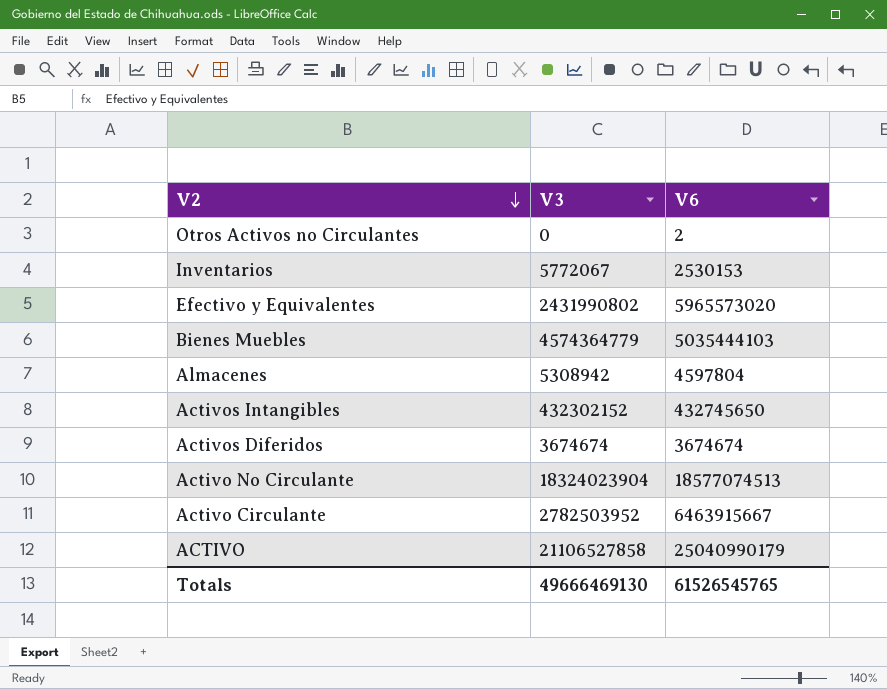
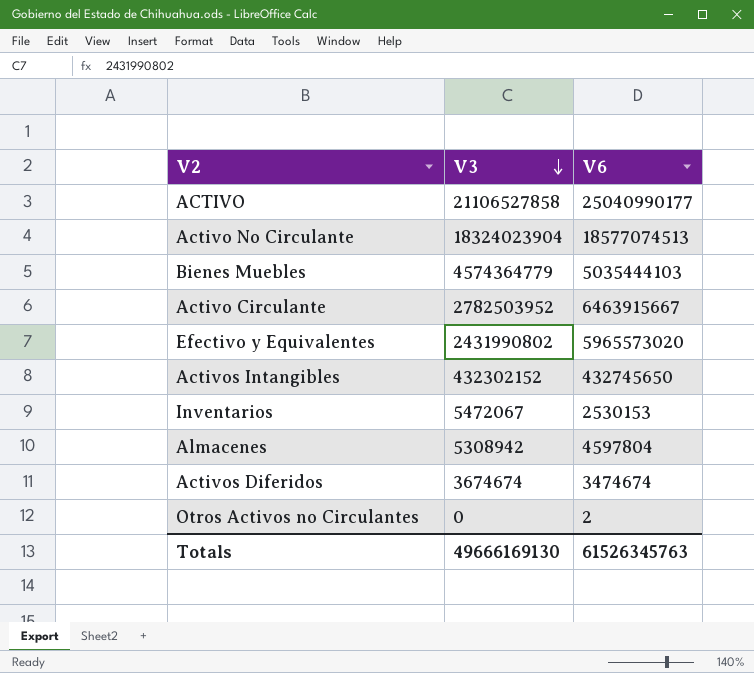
row order: V2 descending -> V3 descending
ACTIVO | V6: 25040990179 -> 25040990177
Inventarios | V3: 5772067 -> 5472067
Activos Diferidos | V6: 3674674 -> 3474674
Totals | V3: 49666469130 -> 49666169130
Totals | V6: 61526545765 -> 61526345763

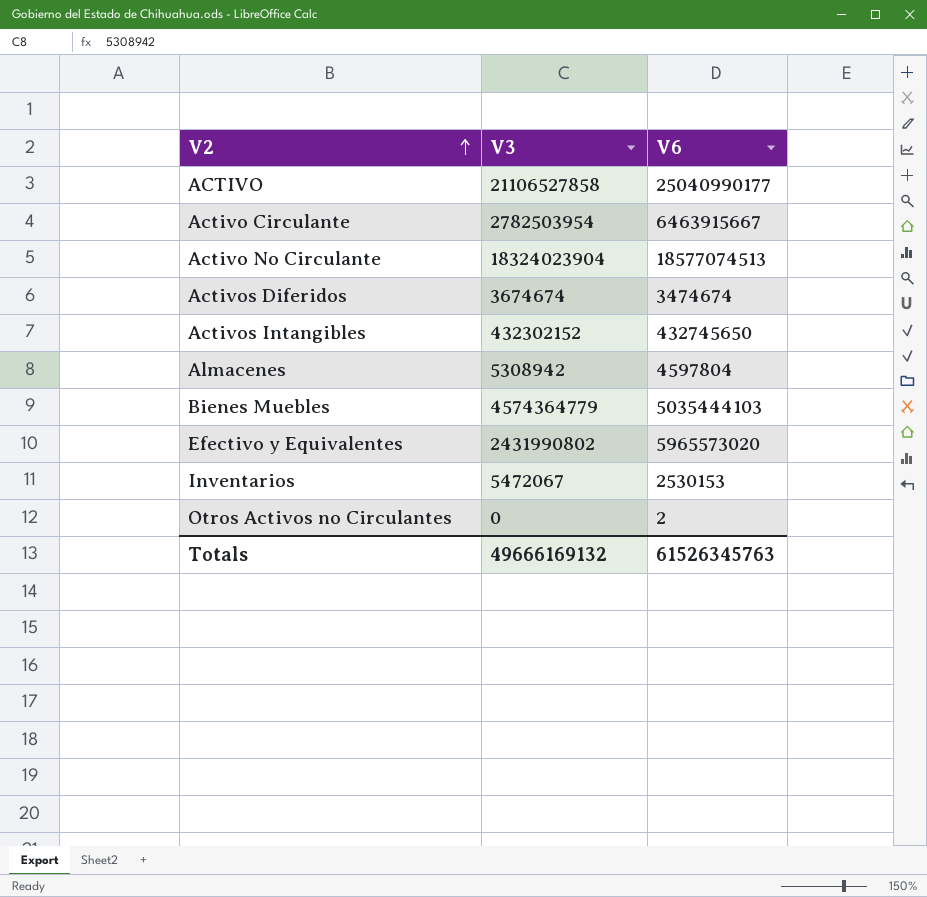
row order: V3 descending -> V2 ascending
Activo Circulante | V3: 2782503952 -> 2782503954
Totals | V3: 49666169130 -> 49666169132

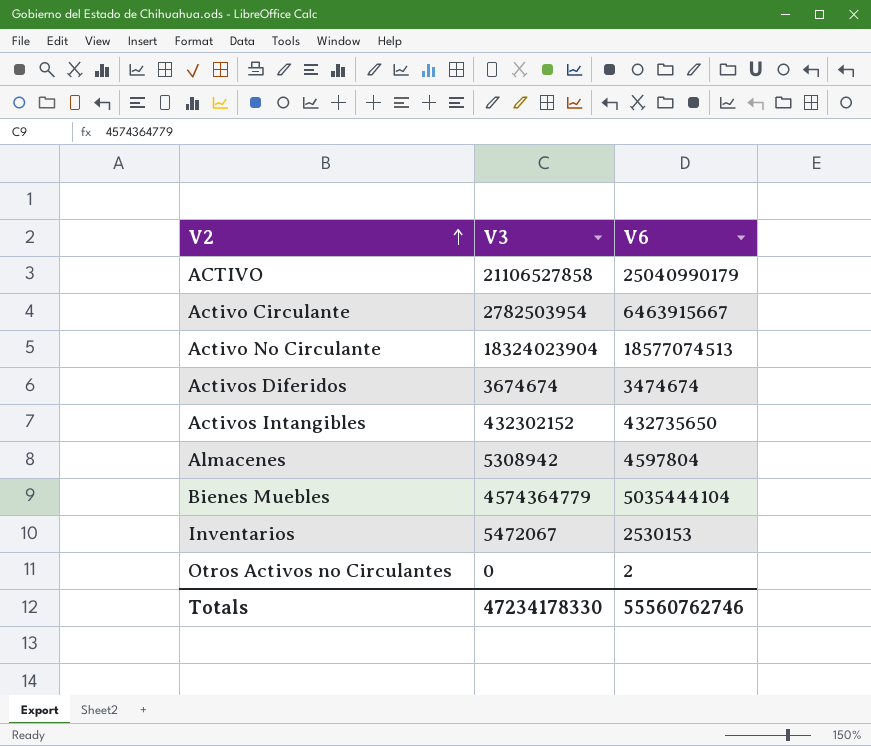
row Efectivo y Equivalentes: 2431990802 | 5965573020 -> none
ACTIVO | V6: 25040990177 -> 25040990179
Activos Intangibles | V6: 432745650 -> 432735650
Bienes Muebles | V6: 5035444103 -> 5035444104
Totals | V3: 49666169132 -> 47234178330
Totals | V6: 61526345763 -> 55560762746

